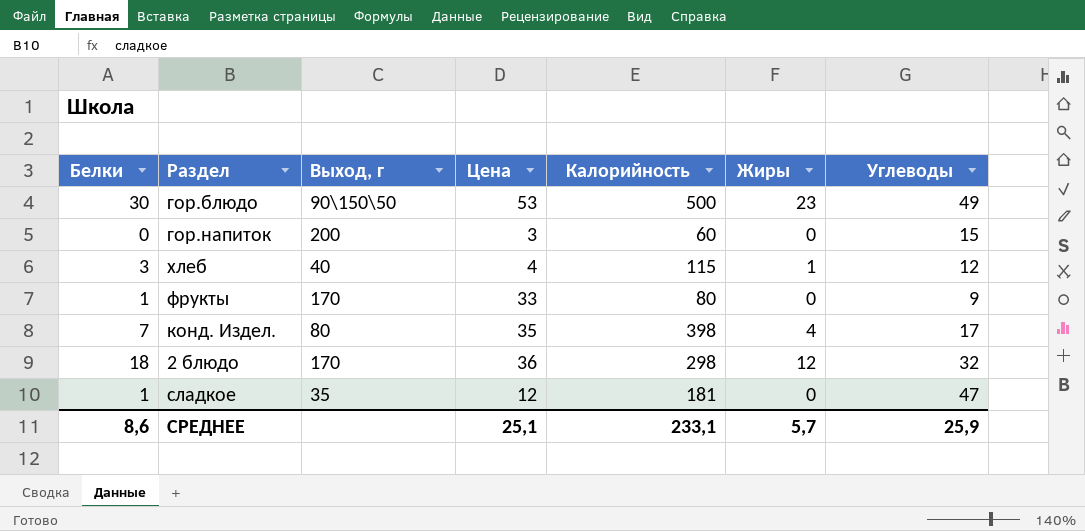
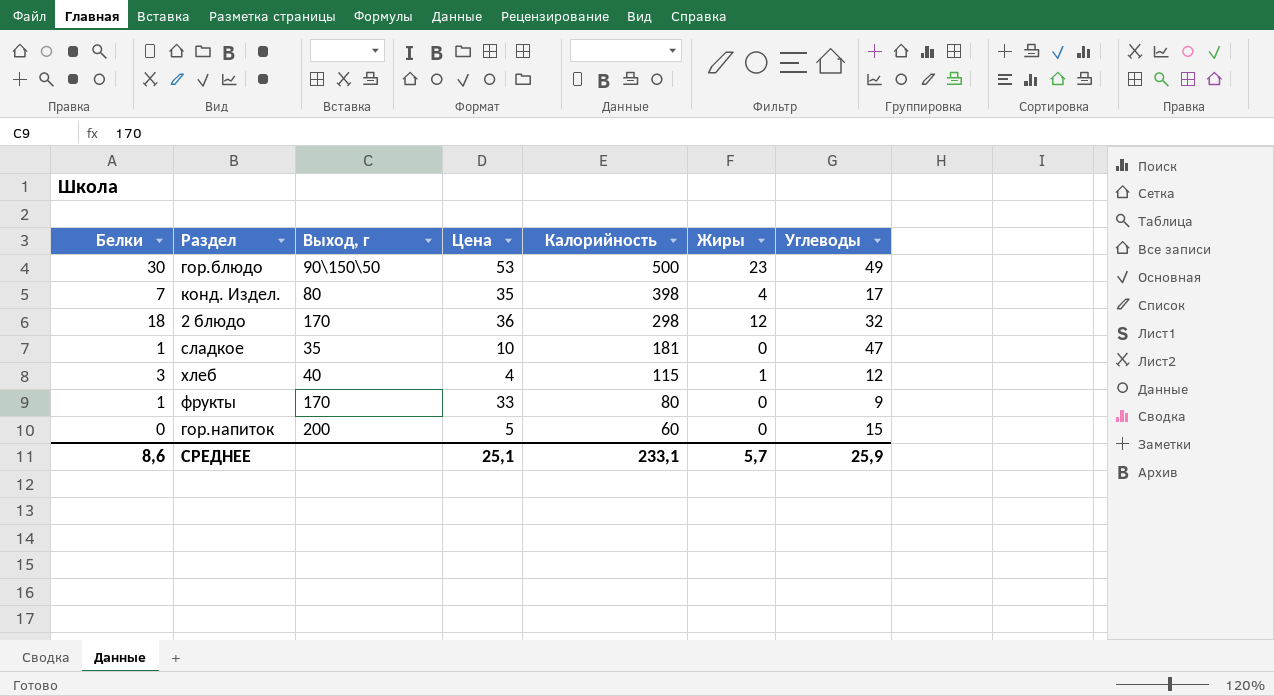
row order: none -> Калорийность descending
сладкое | Цена: 12 -> 10
гор.напиток | Цена: 3 -> 5

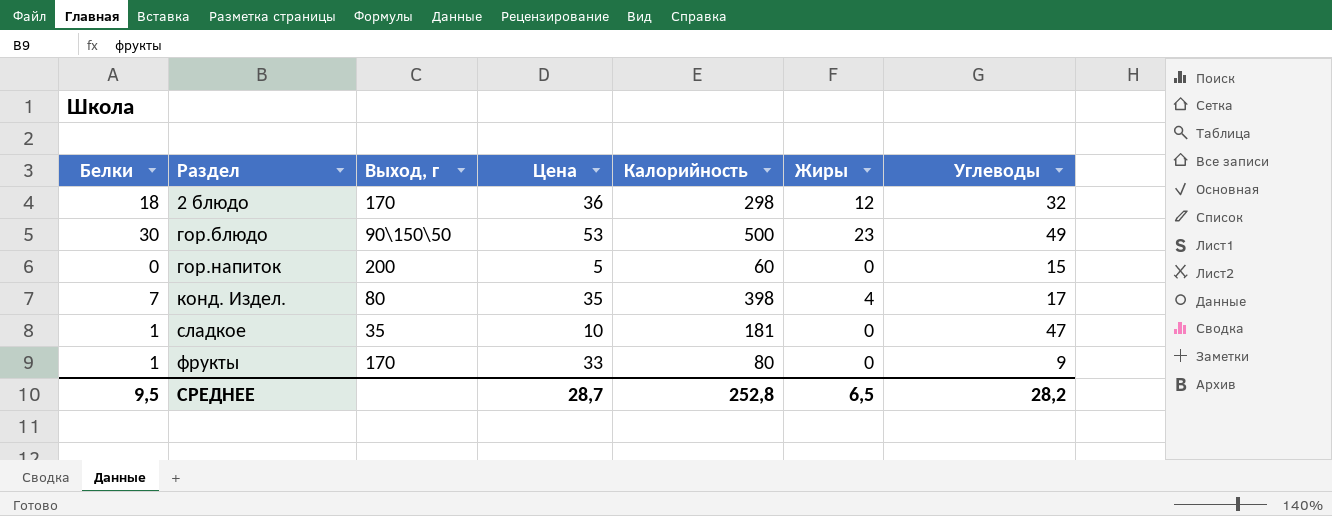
row order: Калорийность descending -> Раздел ascending
row хлеб: 3 | 40 | 4 | 115 | 1 | 12 -> none
СРЕДНЕЕ | Белки: 8,6 -> 9,5
СРЕДНЕЕ | Цена: 25,1 -> 28,7
СРЕДНЕЕ | Калорийность: 233,1 -> 252,8
СРЕДНЕЕ | Жиры: 5,7 -> 6,5
СРЕДНЕЕ | Углеводы: 25,9 -> 28,2

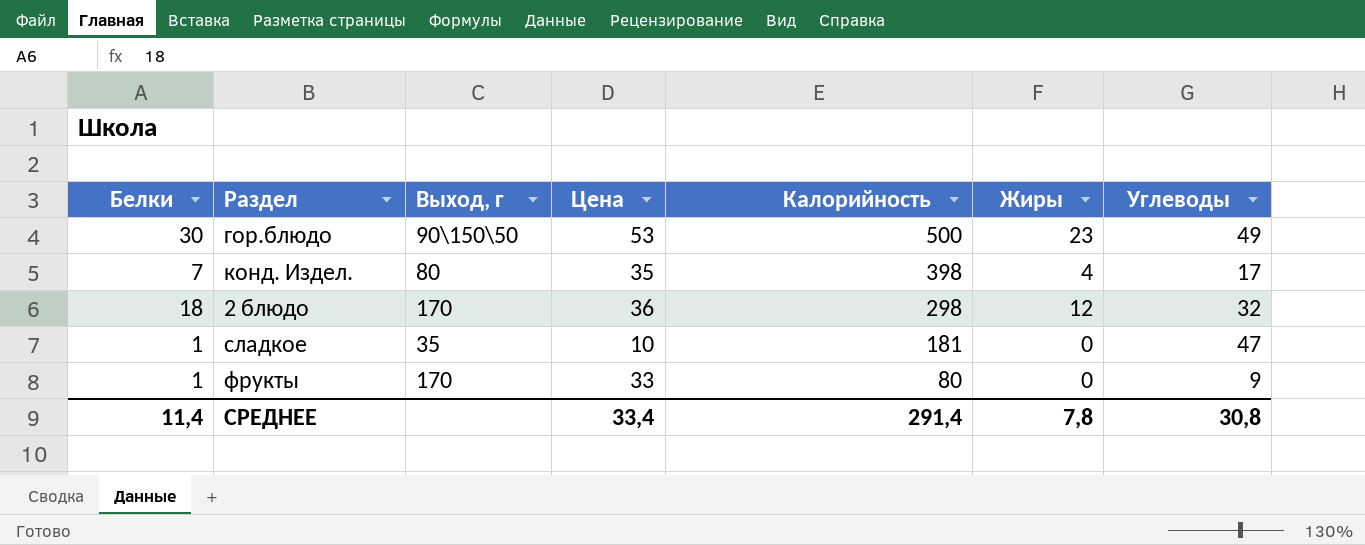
row order: Раздел ascending -> Калорийность descending
row гор.напиток: 0 | 200 | 5 | 60 | 0 | 15 -> none
СРЕДНЕЕ | Белки: 9,5 -> 11,4
СРЕДНЕЕ | Цена: 28,7 -> 33,4
СРЕДНЕЕ | Калорийность: 252,8 -> 291,4
СРЕДНЕЕ | Жиры: 6,5 -> 7,8
СРЕДНЕЕ | Углеводы: 28,2 -> 30,8

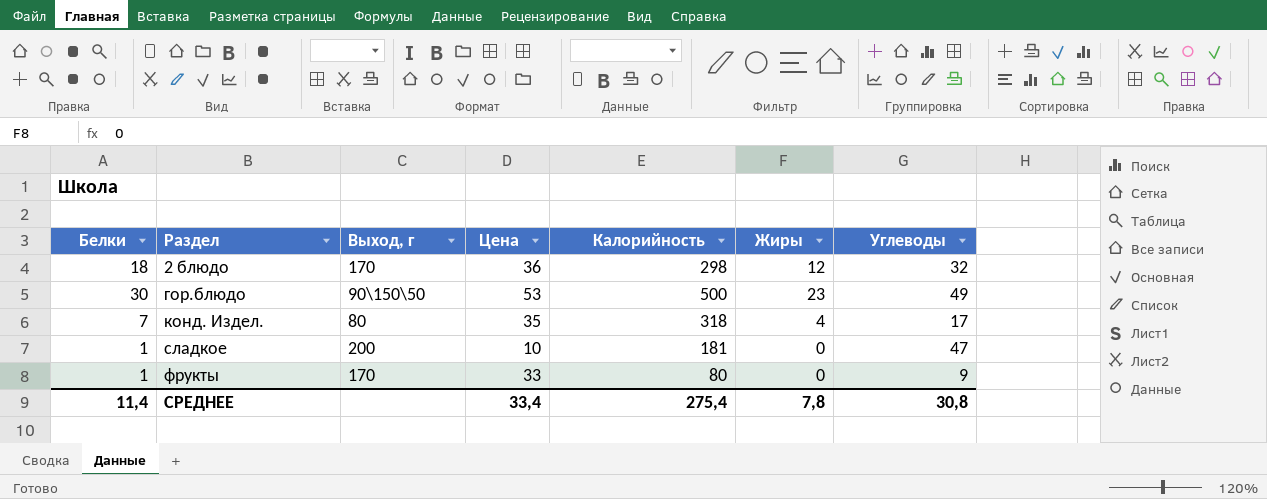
row order: Калорийность descending -> Раздел ascending
конд. Издел. | Калорийность: 398 -> 318
сладкое | Выход, г: 35 -> 200
СРЕДНЕЕ | Калорийность: 291,4 -> 275,4

